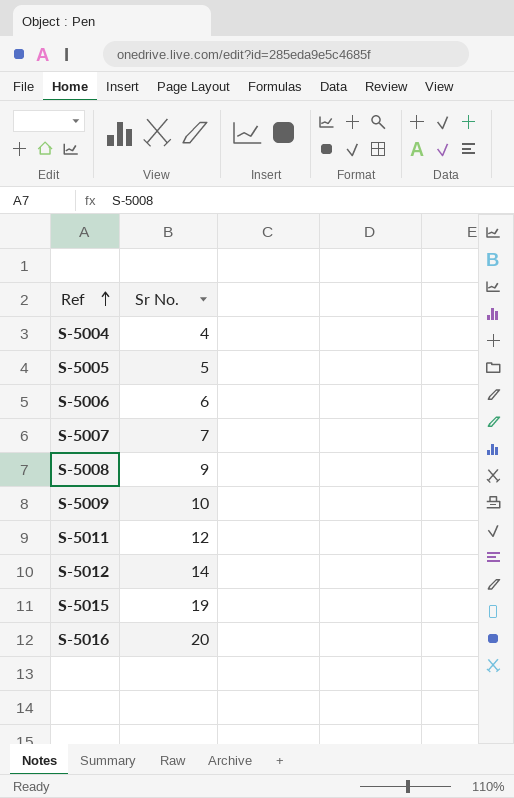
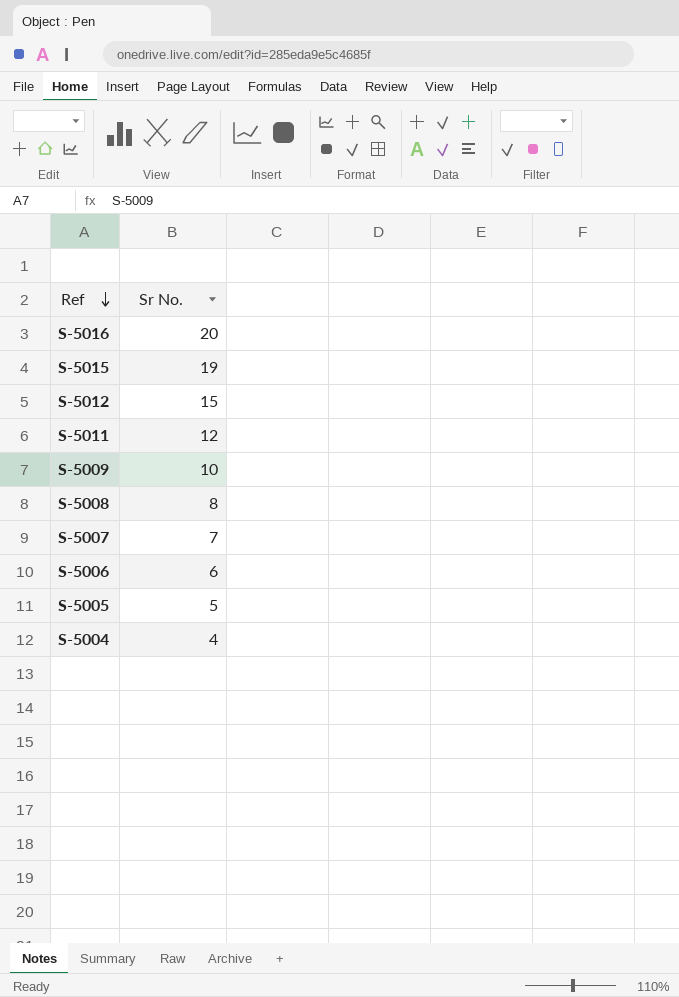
row order: Ref ascending -> Ref descending
S-5012 | Sr No.: 14 -> 15
S-5008 | Sr No.: 9 -> 8

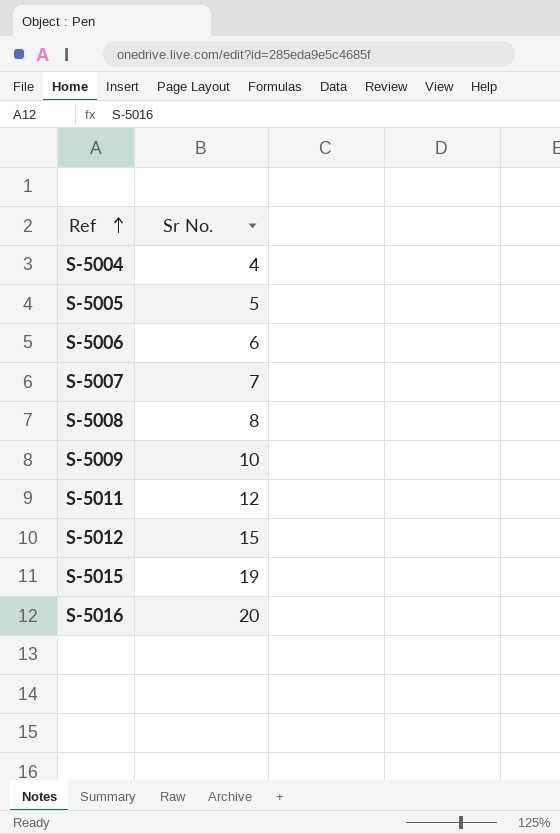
row order: Ref descending -> Ref ascending

